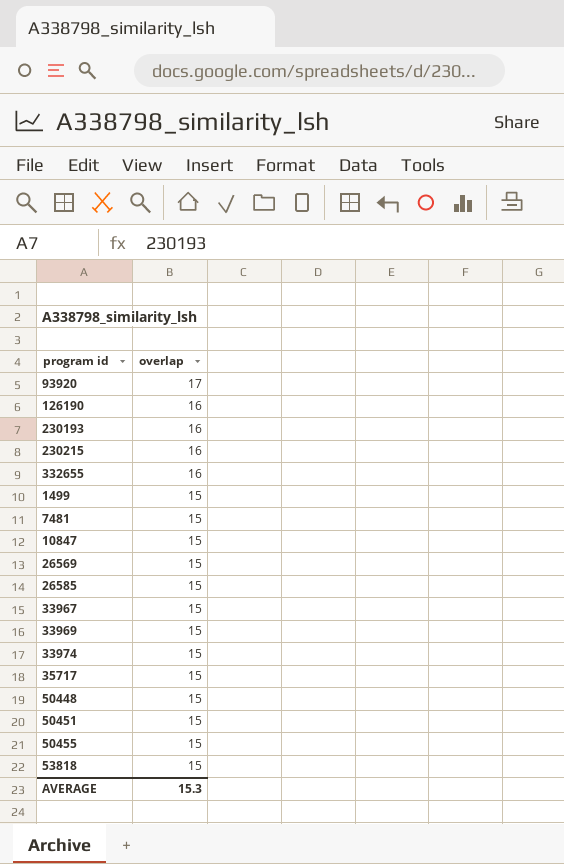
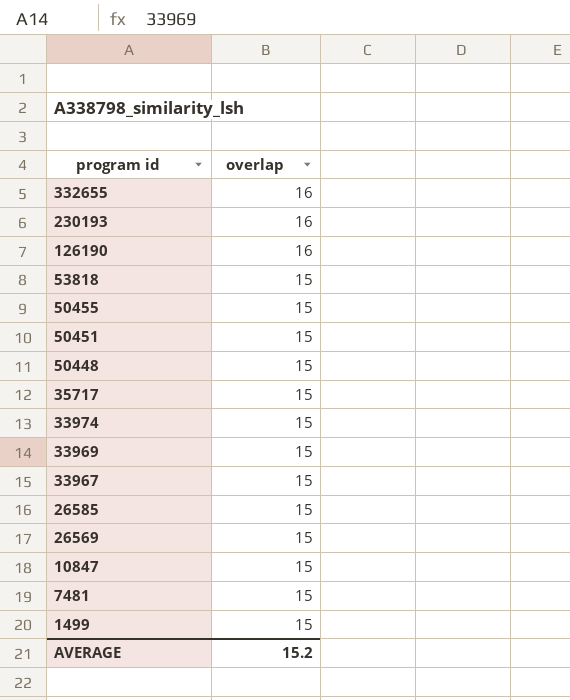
row order: overlap descending -> program id descending
row 93920: 17 -> none
row 230215: 16 -> none
AVERAGE | overlap: 15.3 -> 15.2

